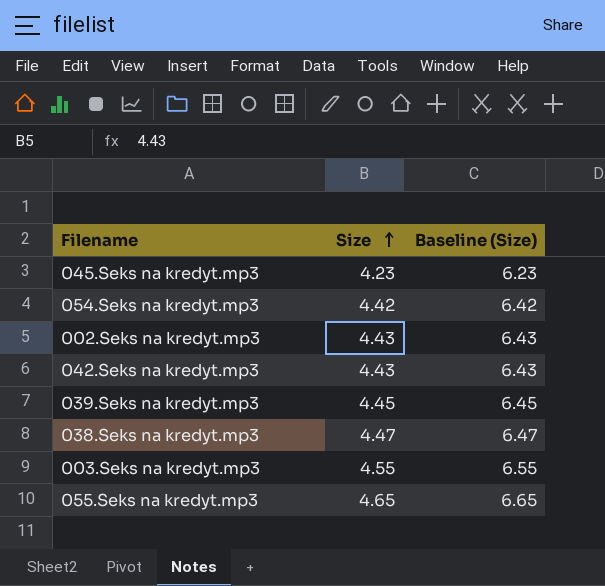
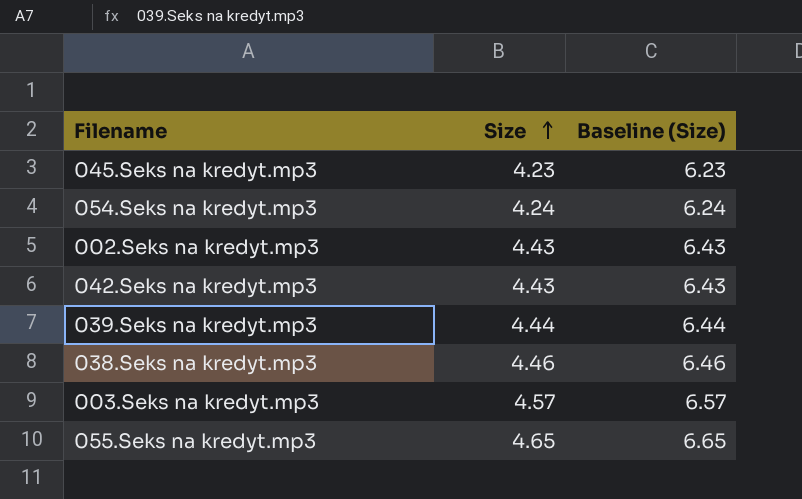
054.Seks na kredyt.mp3 | Size: 4.42 -> 4.24
054.Seks na kredyt.mp3 | Baseline (Size): 6.42 -> 6.24
039.Seks na kredyt.mp3 | Size: 4.45 -> 4.44
039.Seks na kredyt.mp3 | Baseline (Size): 6.45 -> 6.44
038.Seks na kredyt.mp3 | Size: 4.47 -> 4.46
038.Seks na kredyt.mp3 | Baseline (Size): 6.47 -> 6.46
003.Seks na kredyt.mp3 | Size: 4.55 -> 4.57
003.Seks na kredyt.mp3 | Baseline (Size): 6.55 -> 6.57

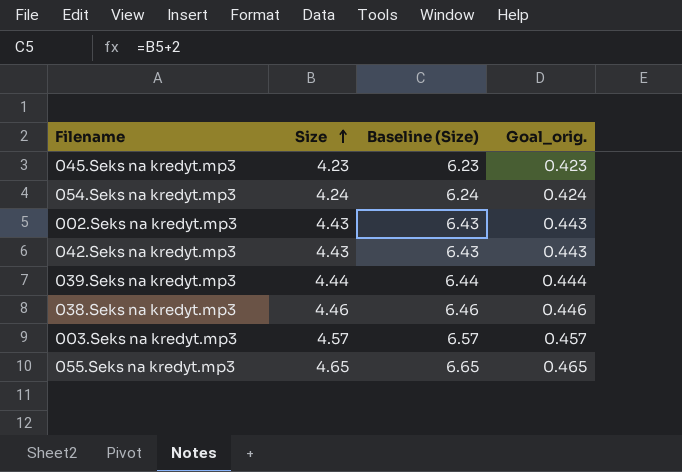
column Goal_orig. | formula: none -> [Size] * 0.1

